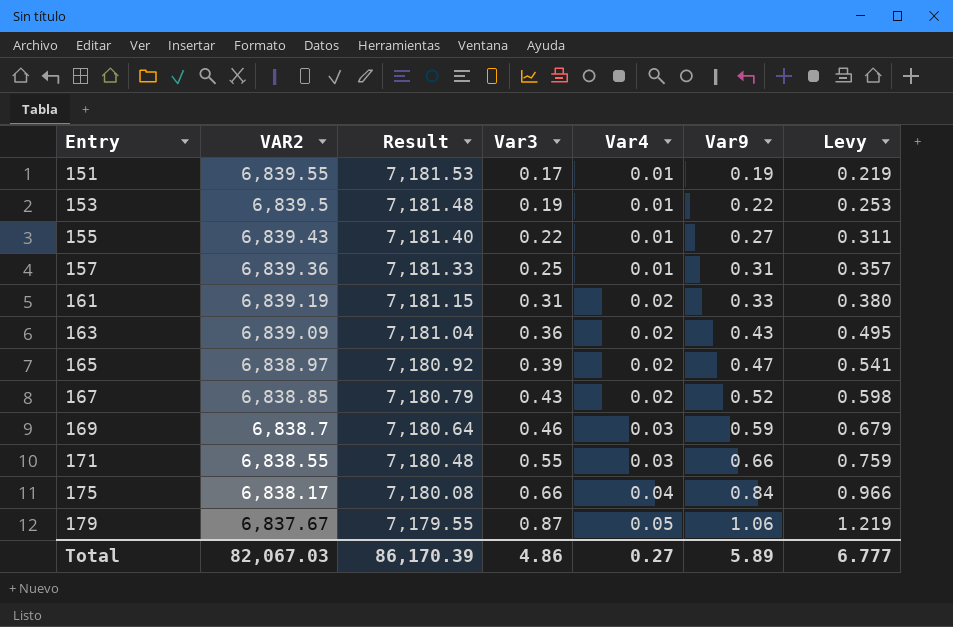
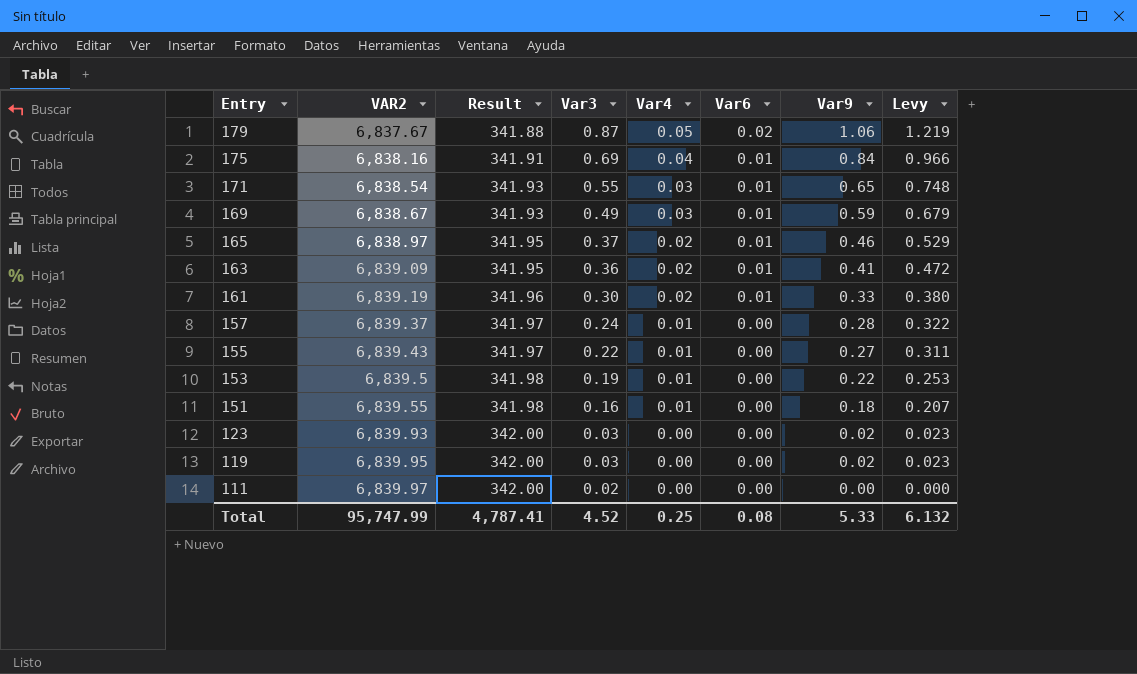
row order: Entry ascending -> Entry descending
column Result | formula: [VAR2] * 1.05 -> [VAR2] * 0.05
column Var6 | position: none -> 6
row 167: 6,838.85 | 7,180.79 | 0.43 | 0.02 | 0.52 | 0.598 -> none
175 | VAR2: 6,838.17 -> 6,838.16
175 | Var3: 0.66 -> 0.69
171 | VAR2: 6,838.55 -> 6,838.54
171 | Var9: 0.66 -> 0.65
171 | Levy: 0.759 -> 0.748
169 | VAR2: 6,838.7 -> 6,838.67
169 | Var3: 0.46 -> 0.49
165 | Var3: 0.39 -> 0.37
165 | Var9: 0.47 -> 0.46
165 | Levy: 0.541 -> 0.529
163 | Var9: 0.43 -> 0.41
163 | Levy: 0.495 -> 0.472
161 | Var3: 0.31 -> 0.30
157 | VAR2: 6,839.36 -> 6,839.37
157 | Var3: 0.25 -> 0.24
157 | Var9: 0.31 -> 0.28
157 | Levy: 0.357 -> 0.322
151 | Var3: 0.17 -> 0.16
151 | Var9: 0.19 -> 0.18
151 | Levy: 0.219 -> 0.207
row 123: none -> 6,839.93 | 342.00 | 0.03 | 0.00 | 0.00 | 0.02 | 0.023
row 119: none -> 6,839.95 | 342.00 | 0.03 | 0.00 | 0.00 | 0.02 | 0.023
row 111: none -> 6,839.97 | 342.00 | 0.02 | 0.00 | 0.00 | 0.00 | 0.000
Total | VAR2: 82,067.03 -> 95,747.99
Total | Result: 86,170.39 -> 4,787.41
Total | Var3: 4.86 -> 4.52
Total | Var4: 0.27 -> 0.25
Total | Var9: 5.89 -> 5.33
Total | Levy: 6.777 -> 6.132

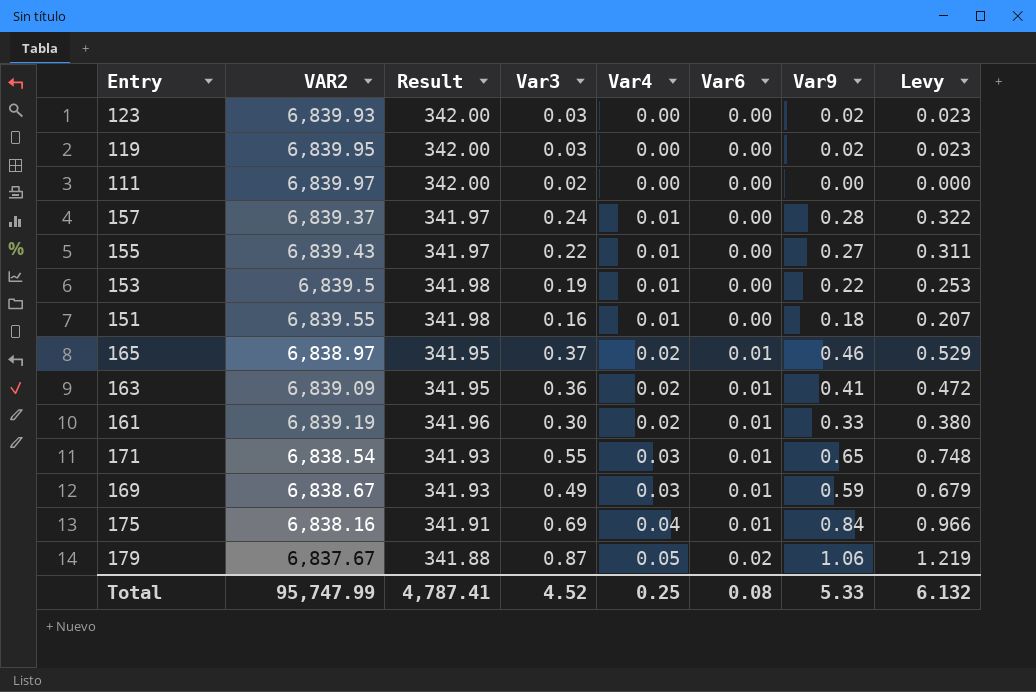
row order: Entry descending -> Var4 ascending

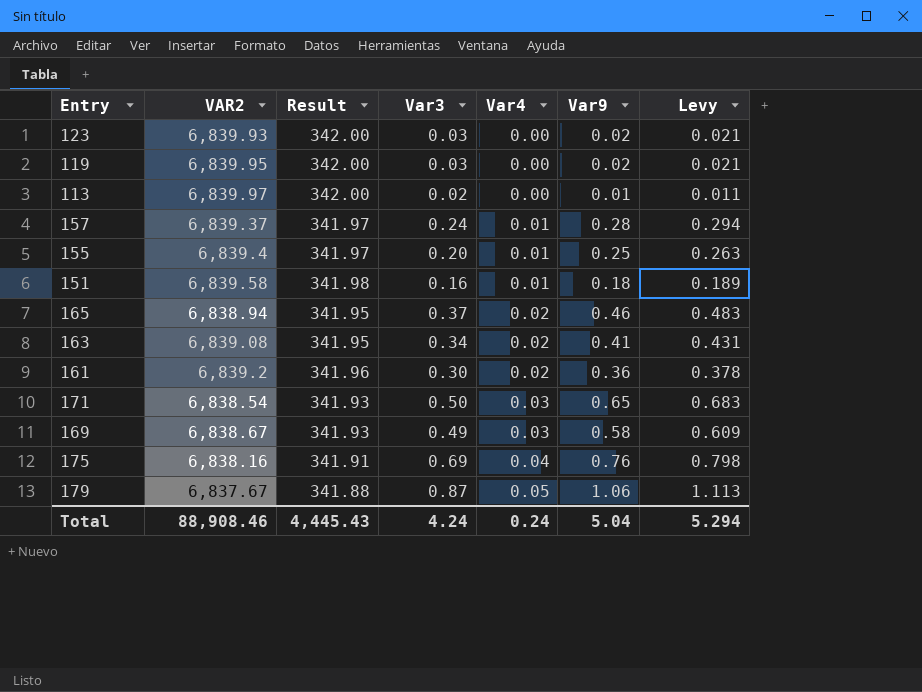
column Var6 | position: 6 -> none
column Levy | formula: [Var9] * 1.15 -> [Var9] * 1.05
row 111: 6,839.97 | 342.00 | 0.02 | 0.00 | 0.00 | 0.00 | 0.000 -> none
row 153: 6,839.5 | 341.98 | 0.19 | 0.01 | 0.00 | 0.22 | 0.253 -> none
row 113: none -> 6,839.97 | 342.00 | 0.02 | 0.00 | 0.01 | 0.011
155 | VAR2: 6,839.43 -> 6,839.4
155 | Var3: 0.22 -> 0.20
155 | Var9: 0.27 -> 0.25
151 | VAR2: 6,839.55 -> 6,839.58
165 | VAR2: 6,838.97 -> 6,838.94
163 | VAR2: 6,839.09 -> 6,839.08
163 | Var3: 0.36 -> 0.34
161 | VAR2: 6,839.19 -> 6,839.2
161 | Var9: 0.33 -> 0.36
171 | Var3: 0.55 -> 0.50
169 | Var9: 0.59 -> 0.58
175 | Var9: 0.84 -> 0.76
Total | VAR2: 95,747.99 -> 88,908.46
Total | Result: 4,787.41 -> 4,445.43
Total | Var3: 4.52 -> 4.24
Total | Var4: 0.25 -> 0.24
Total | Var9: 5.33 -> 5.04
Total | Levy: 6.132 -> 5.294

